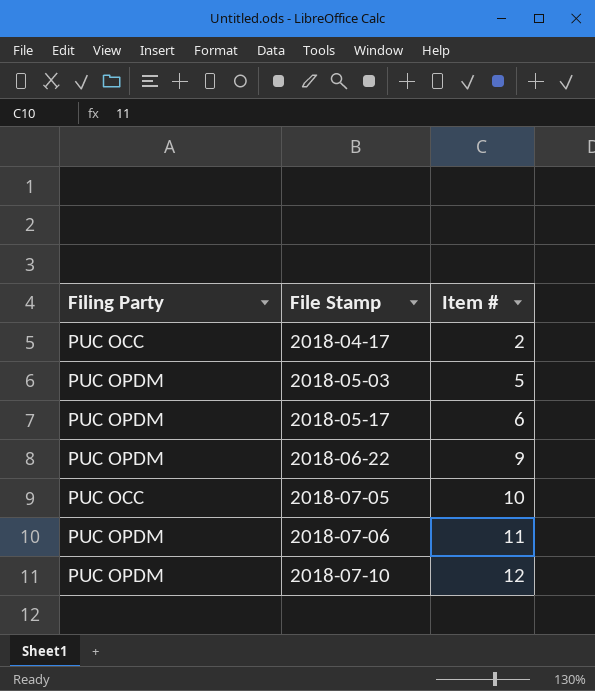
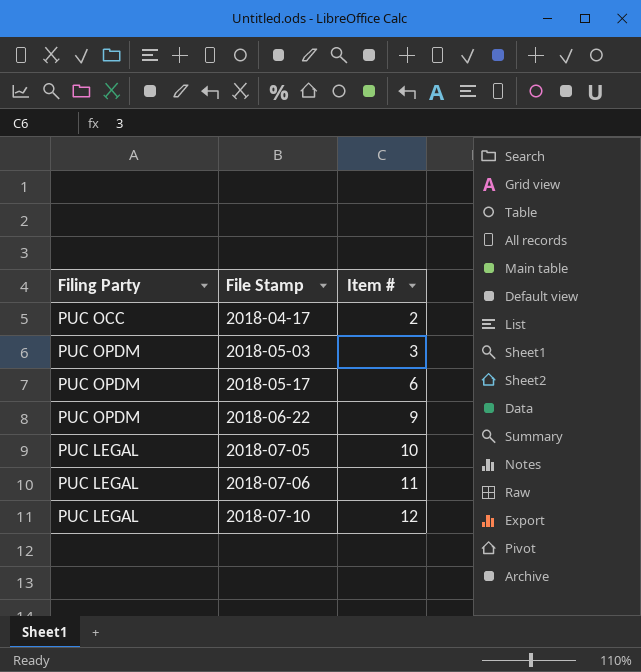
2018-05-03 | Item #: 5 -> 3
2018-07-05 | Filing Party: PUC OCC -> PUC LEGAL
2018-07-06 | Filing Party: PUC OPDM -> PUC LEGAL
2018-07-10 | Filing Party: PUC OPDM -> PUC LEGAL

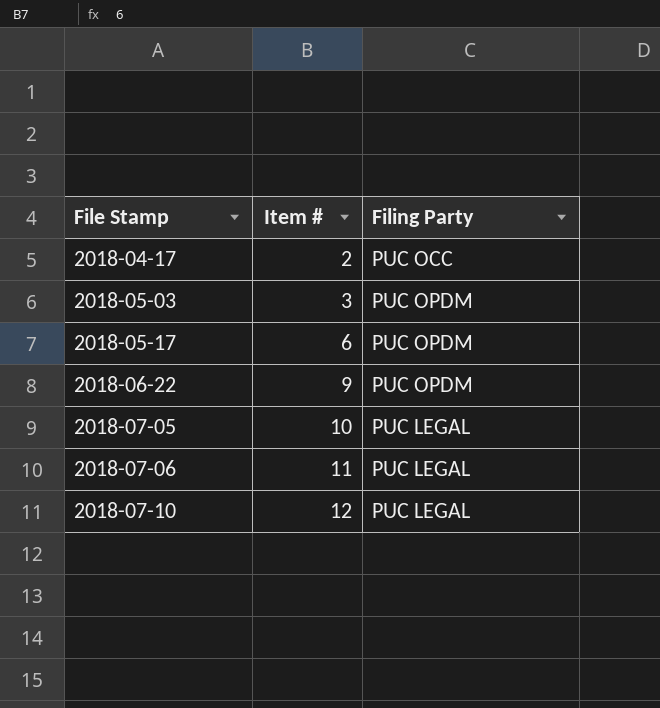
column Filing Party | position: 1 -> 3

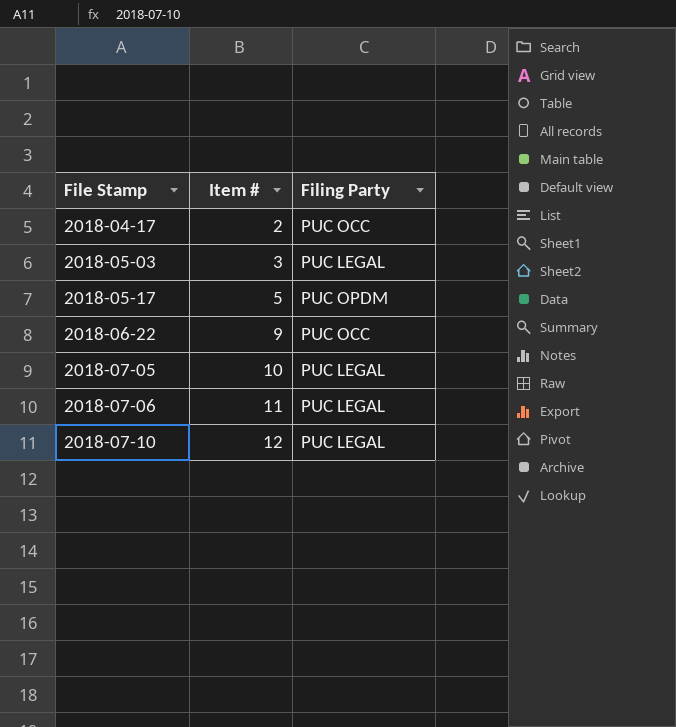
2018-05-03 | Filing Party: PUC OPDM -> PUC LEGAL
2018-05-17 | Item #: 6 -> 5
2018-06-22 | Filing Party: PUC OPDM -> PUC OCC

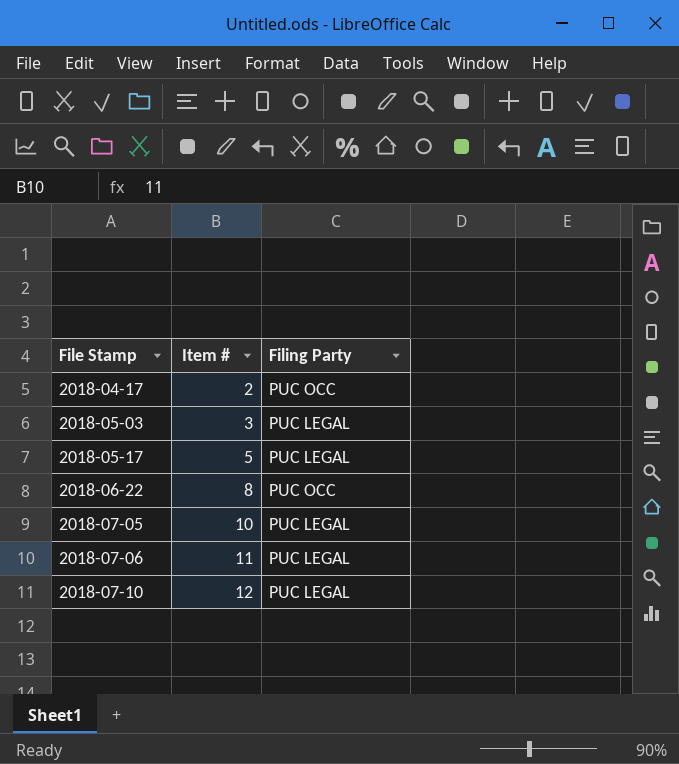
2018-05-17 | Filing Party: PUC OPDM -> PUC LEGAL
2018-06-22 | Item #: 9 -> 8

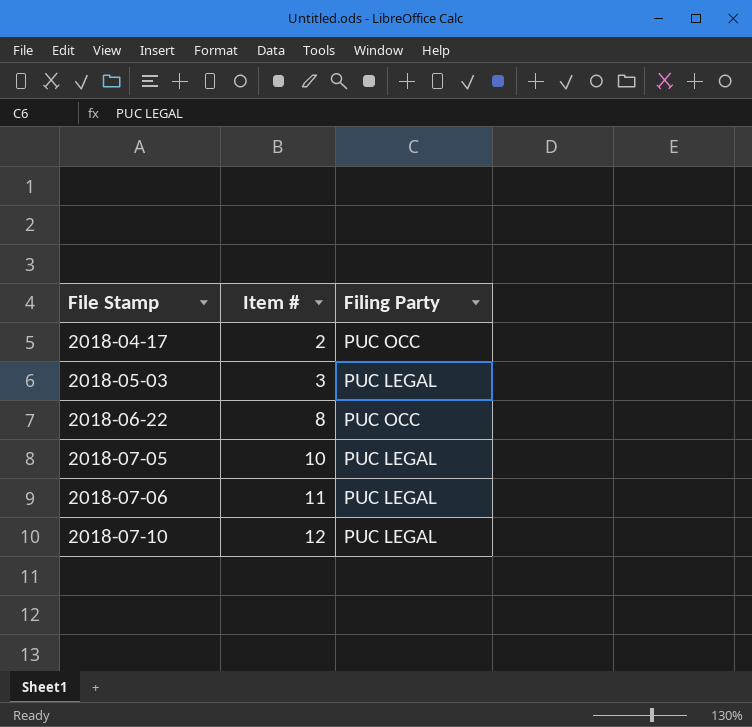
row 2018-05-17: 5 | PUC LEGAL -> none

